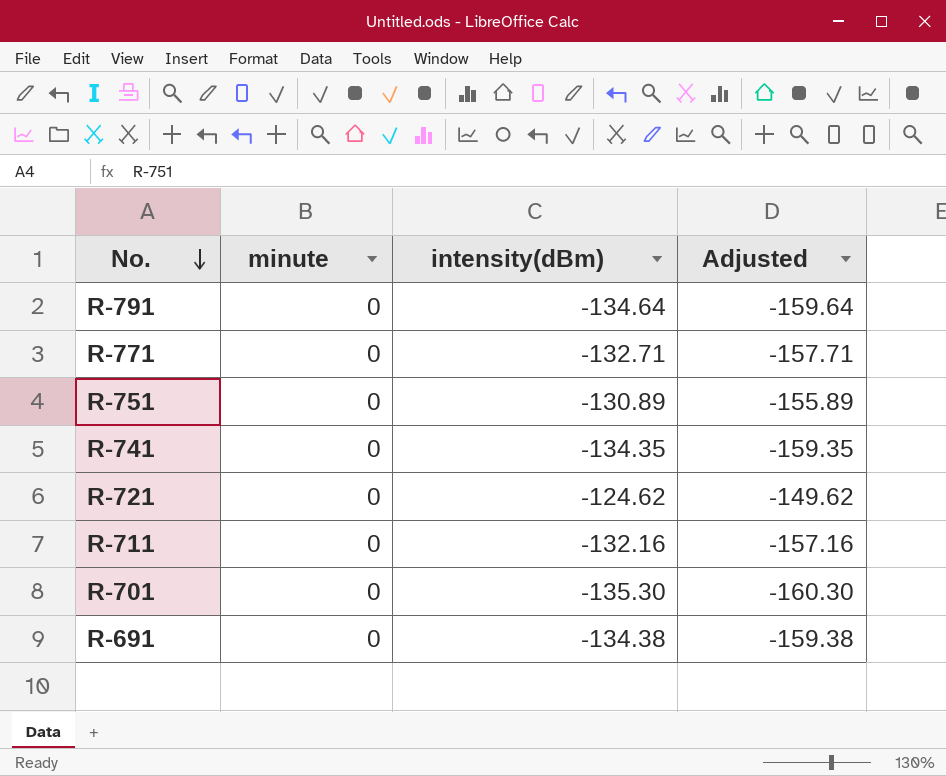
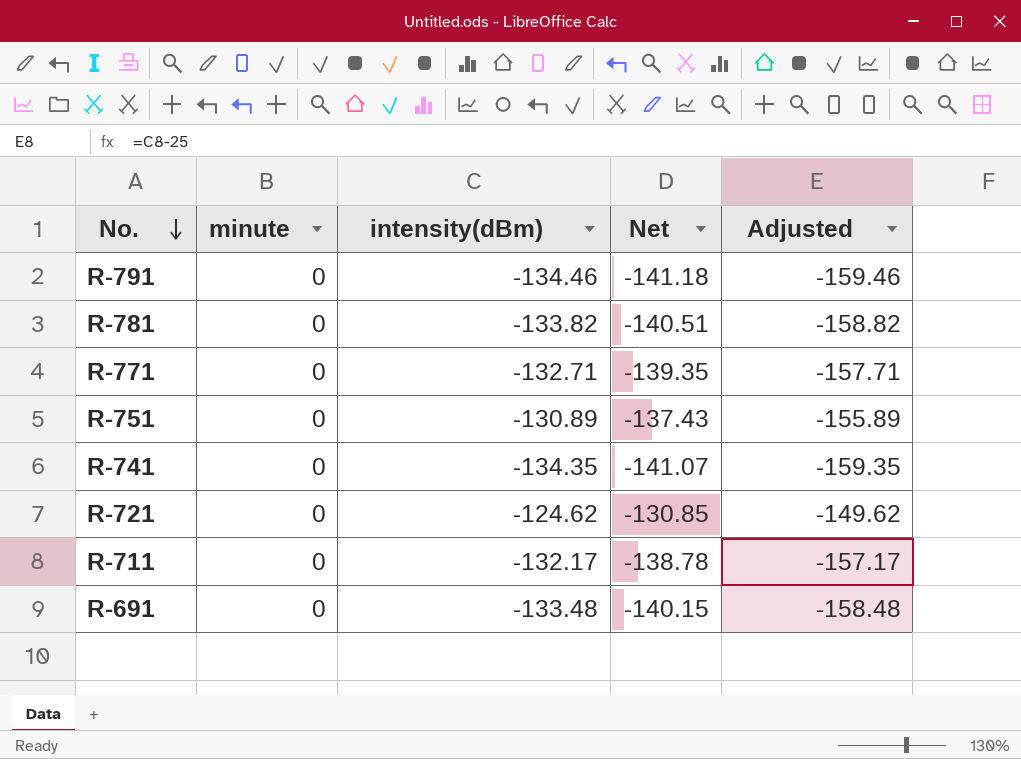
column Net | formula: none -> [intensity(dBm)] * 1.05
row R-701: 0 | -135.30 | -160.30 -> none
R-791 | intensity(dBm): -134.64 -> -134.46
R-791 | Adjusted: -159.64 -> -159.46
row R-781: none -> 0 | -133.82 | -140.51 | -158.82
R-711 | intensity(dBm): -132.16 -> -132.17
R-711 | Adjusted: -157.16 -> -157.17
R-691 | intensity(dBm): -134.38 -> -133.48
R-691 | Adjusted: -159.38 -> -158.48

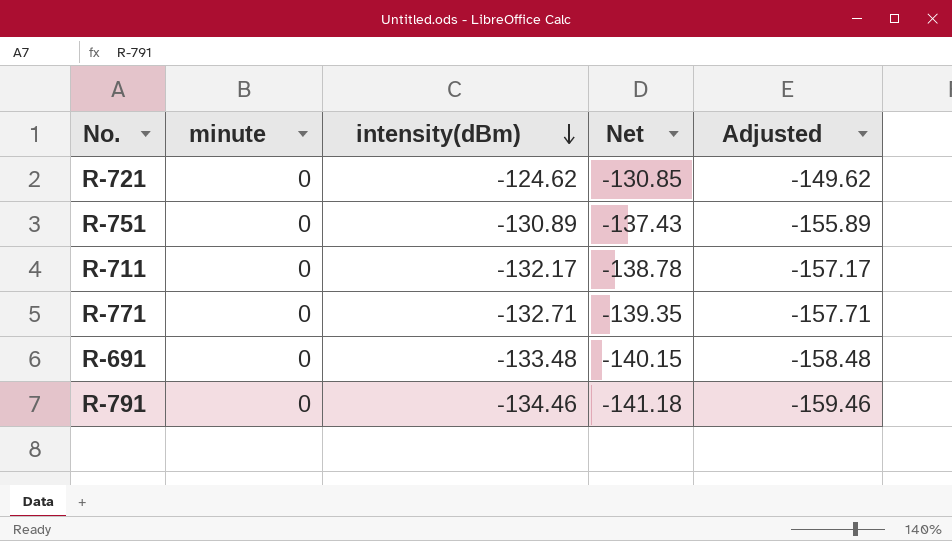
row order: No. descending -> intensity(dBm) descending
row R-781: 0 | -133.82 | -140.51 | -158.82 -> none
row R-741: 0 | -134.35 | -141.07 | -159.35 -> none

